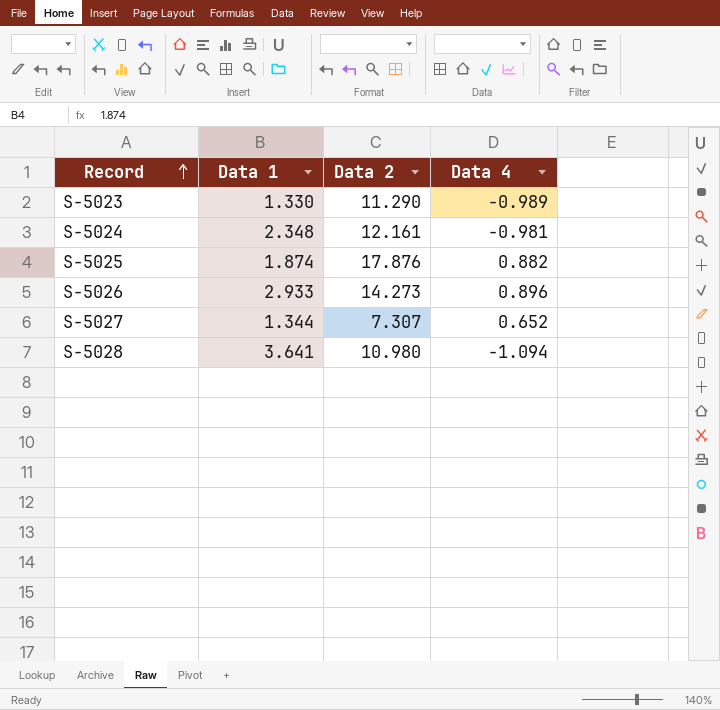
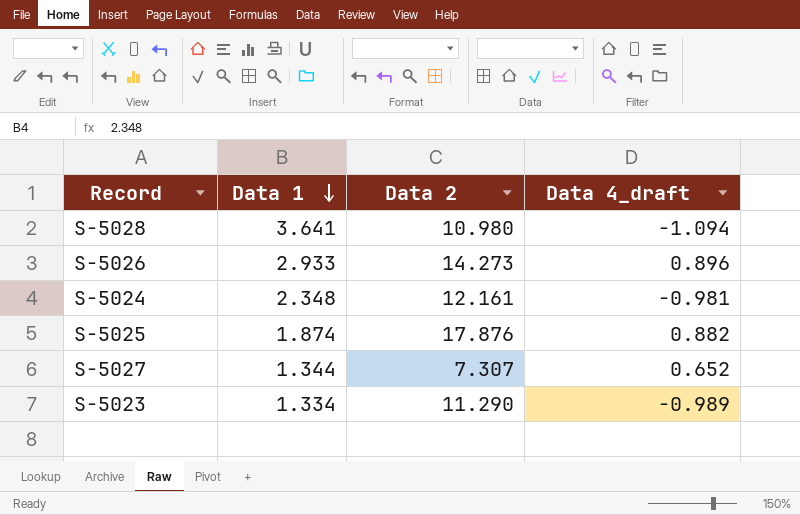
row order: Record ascending -> Data 1 descending
column name: Data 4 -> Data 4_draft
S-5023 | Data 1: 1.330 -> 1.334

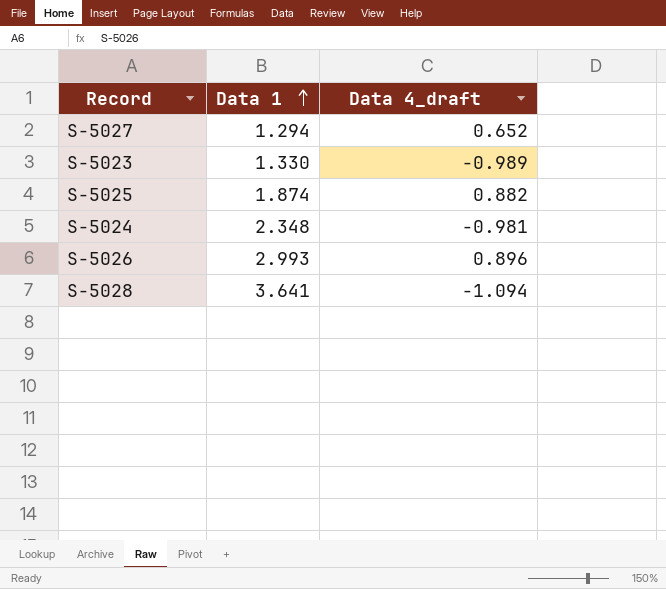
row order: Data 1 descending -> Data 1 ascending
column Data 2 | position: 3 -> none
S-5027 | Data 1: 1.344 -> 1.294
S-5023 | Data 1: 1.334 -> 1.330
S-5026 | Data 1: 2.933 -> 2.993

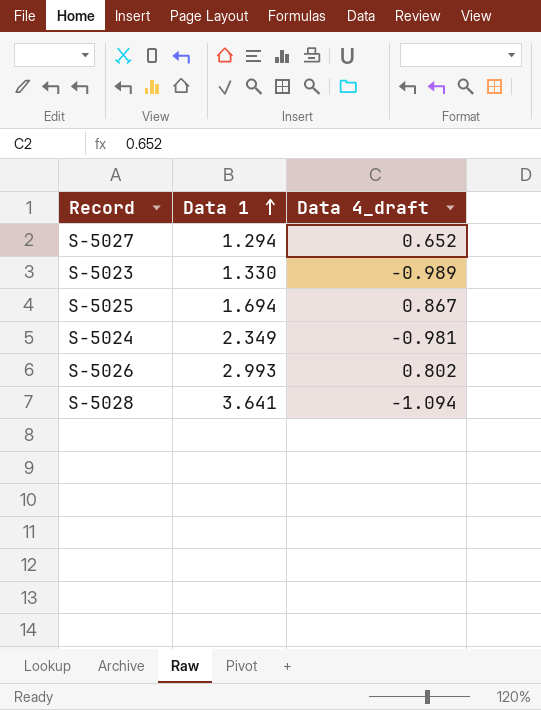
S-5025 | Data 1: 1.874 -> 1.694
S-5025 | Data 4_draft: 0.882 -> 0.867
S-5024 | Data 1: 2.348 -> 2.349
S-5026 | Data 4_draft: 0.896 -> 0.802

